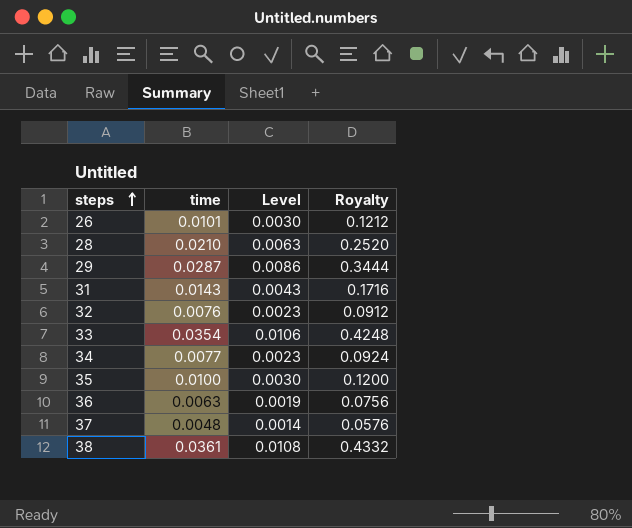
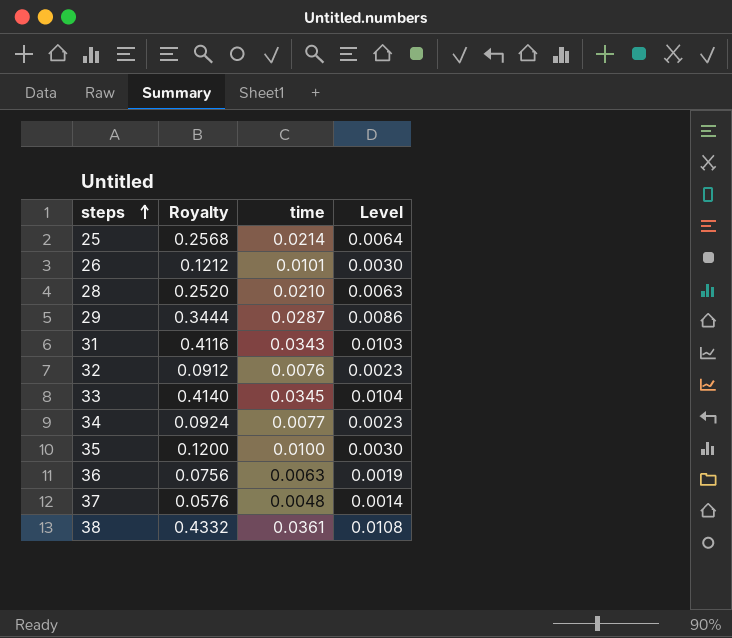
column Royalty | position: 4 -> 2
row 25: none -> 0.2568 | 0.0214 | 0.0064
31 | Royalty: 0.1716 -> 0.4116
31 | time: 0.0143 -> 0.0343
31 | Level: 0.0043 -> 0.0103
33 | Royalty: 0.4248 -> 0.4140
33 | time: 0.0354 -> 0.0345
33 | Level: 0.0106 -> 0.0104

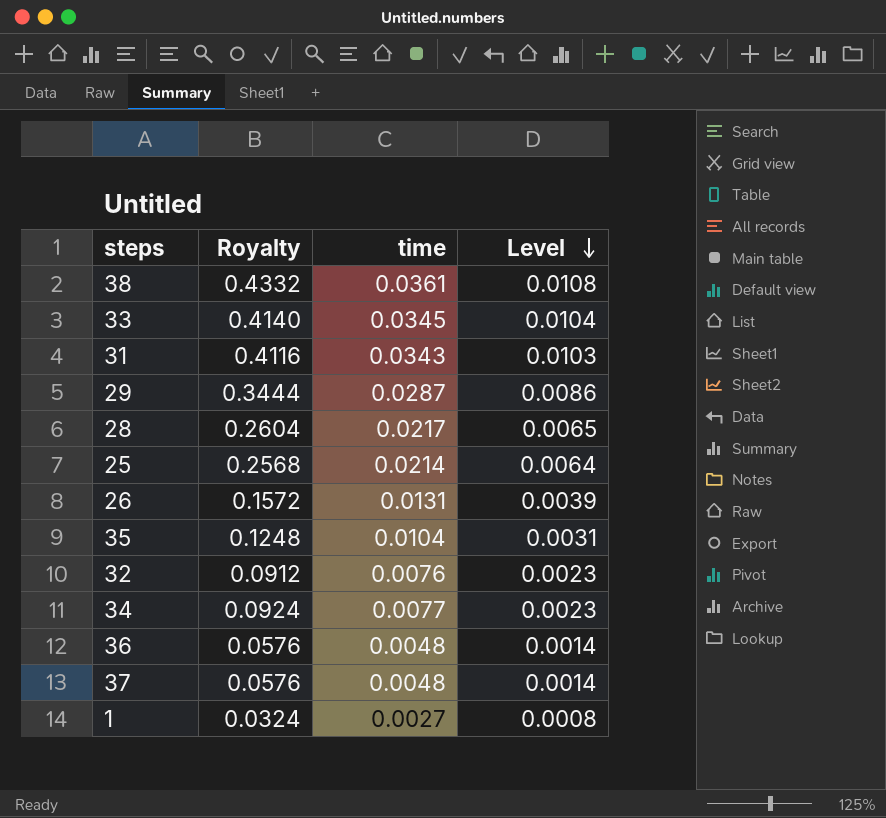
row order: steps ascending -> Level descending
28 | Royalty: 0.2520 -> 0.2604
28 | time: 0.0210 -> 0.0217
28 | Level: 0.0063 -> 0.0065
26 | Royalty: 0.1212 -> 0.1572
26 | time: 0.0101 -> 0.0131
26 | Level: 0.0030 -> 0.0039
35 | Royalty: 0.1200 -> 0.1248
35 | time: 0.0100 -> 0.0104
35 | Level: 0.0030 -> 0.0031
36 | Royalty: 0.0756 -> 0.0576
36 | time: 0.0063 -> 0.0048
36 | Level: 0.0019 -> 0.0014
row 1: none -> 0.0324 | 0.0027 | 0.0008

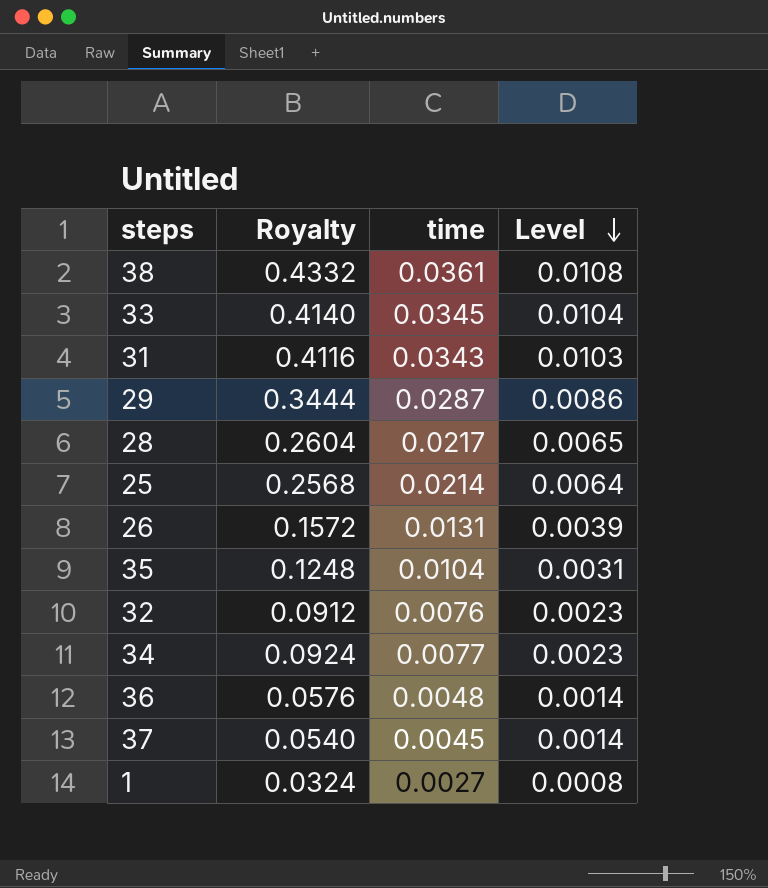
37 | Royalty: 0.0576 -> 0.0540
37 | time: 0.0048 -> 0.0045

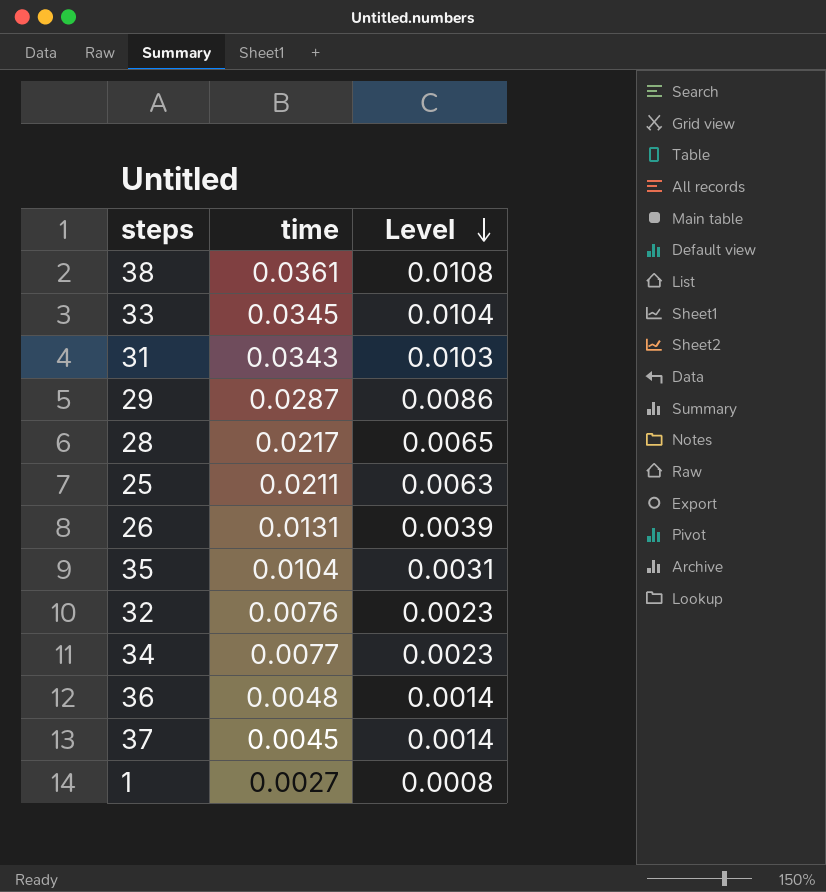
column Royalty | formula: [time] * 12 -> none
25 | time: 0.0214 -> 0.0211
25 | Level: 0.0064 -> 0.0063

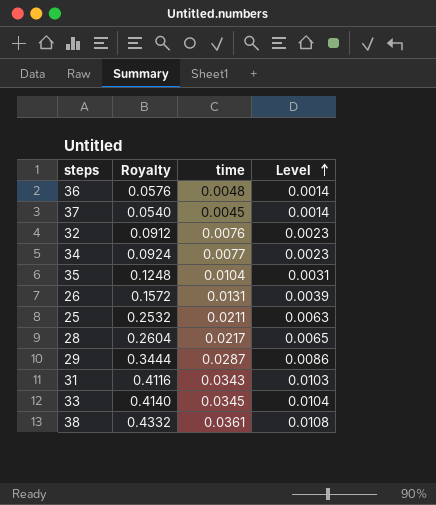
row order: Level descending -> Level ascending
column Royalty | formula: none -> [time] * 12
row 1: 0.0027 | 0.0008 -> none

